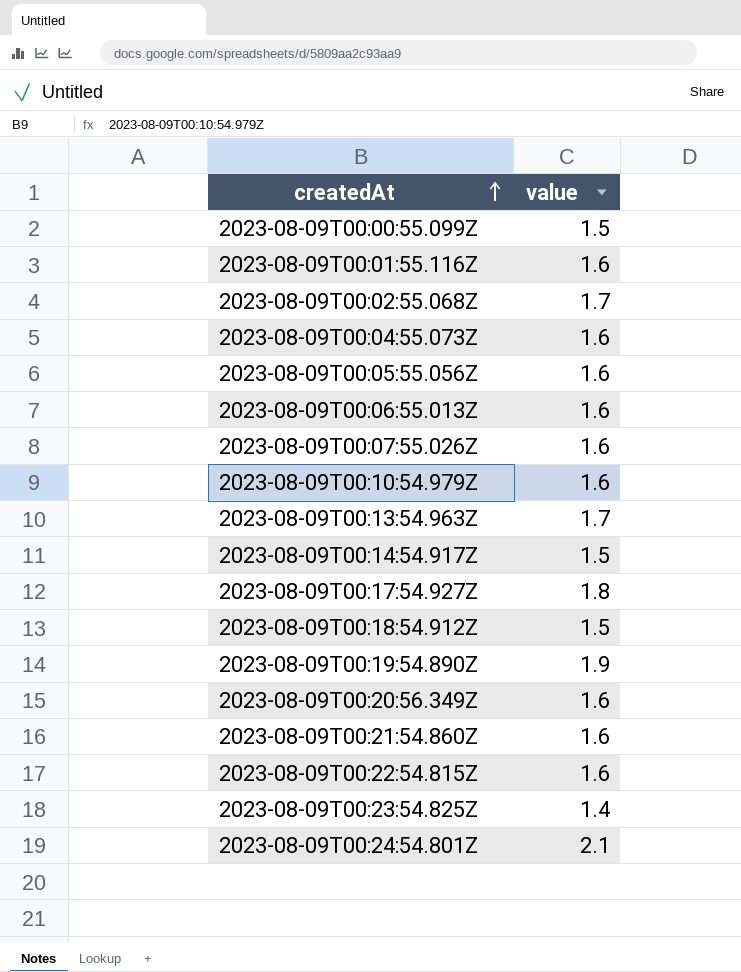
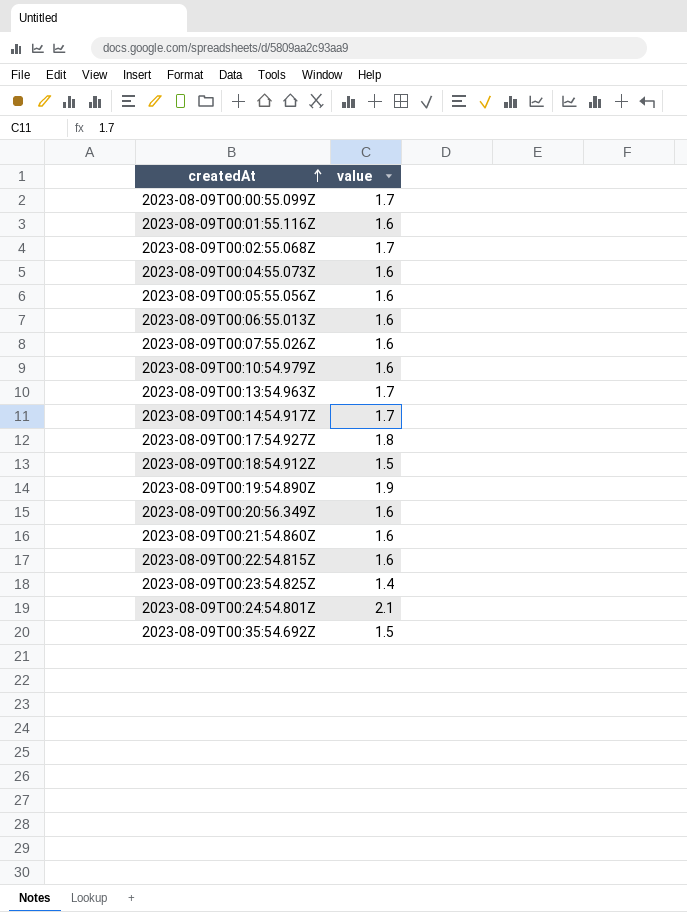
2023-08-09T00:00:55.099Z | value: 1.5 -> 1.7
2023-08-09T00:14:54.917Z | value: 1.5 -> 1.7
row 2023-08-09T00:35:54.692Z: none -> 1.5

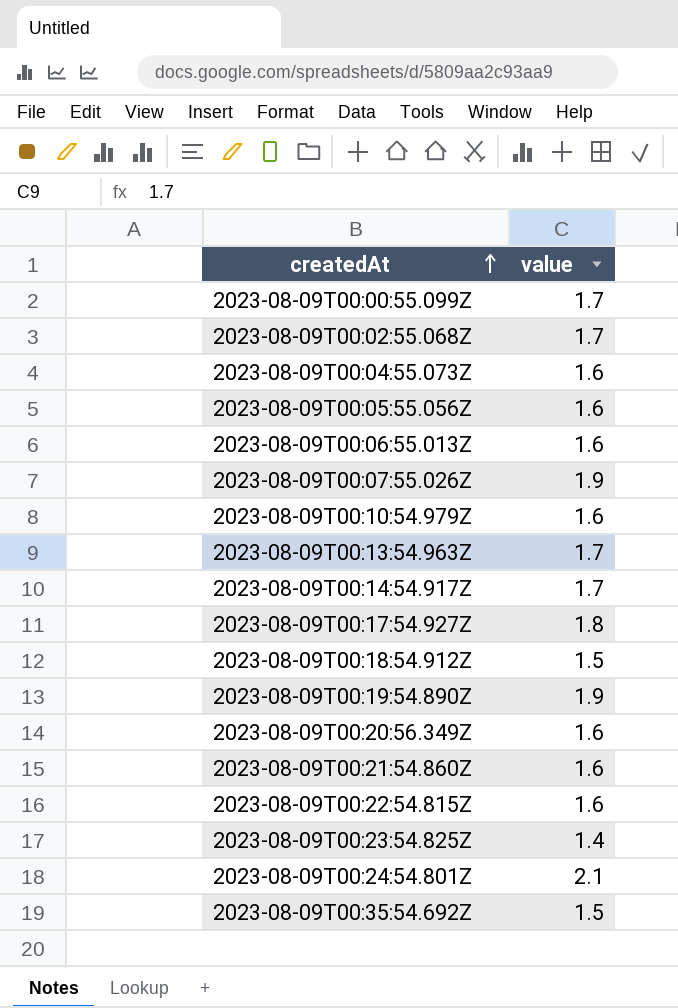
row 2023-08-09T00:01:55.116Z: 1.6 -> none
2023-08-09T00:07:55.026Z | value: 1.6 -> 1.9

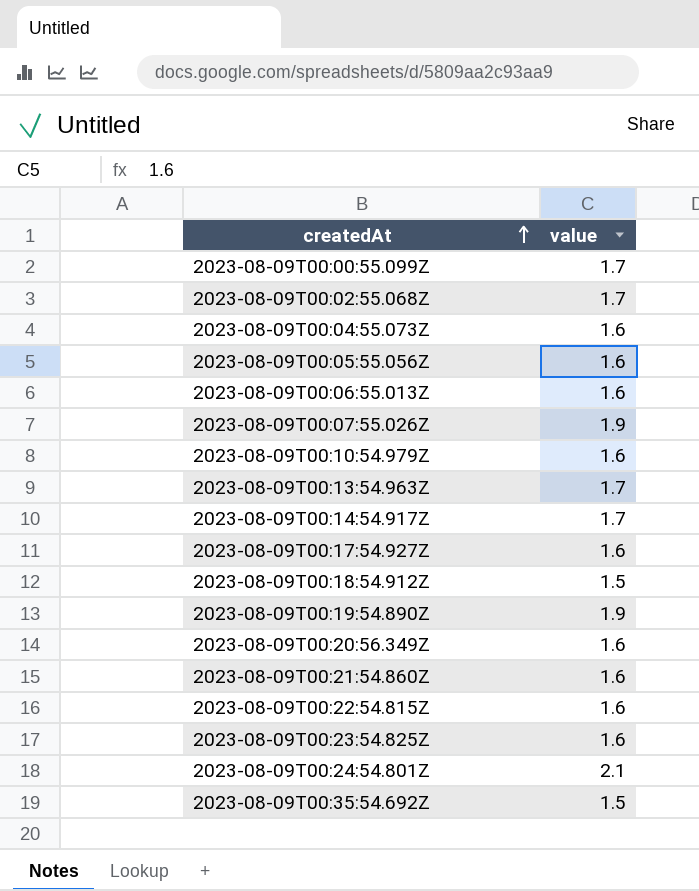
2023-08-09T00:17:54.927Z | value: 1.8 -> 1.6
2023-08-09T00:23:54.825Z | value: 1.4 -> 1.6

